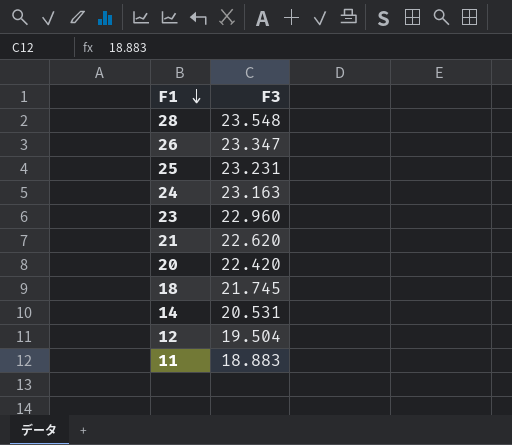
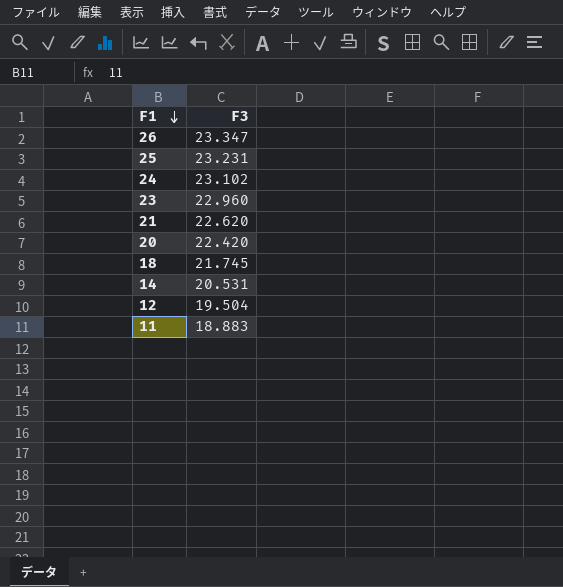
row 28: 23.548 -> none
24 | F3: 23.163 -> 23.102

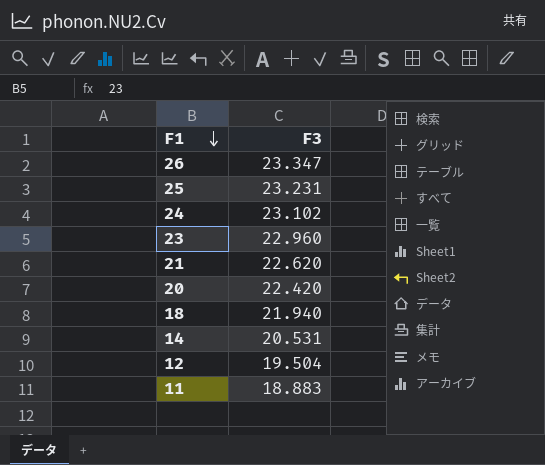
18 | F3: 21.745 -> 21.940

